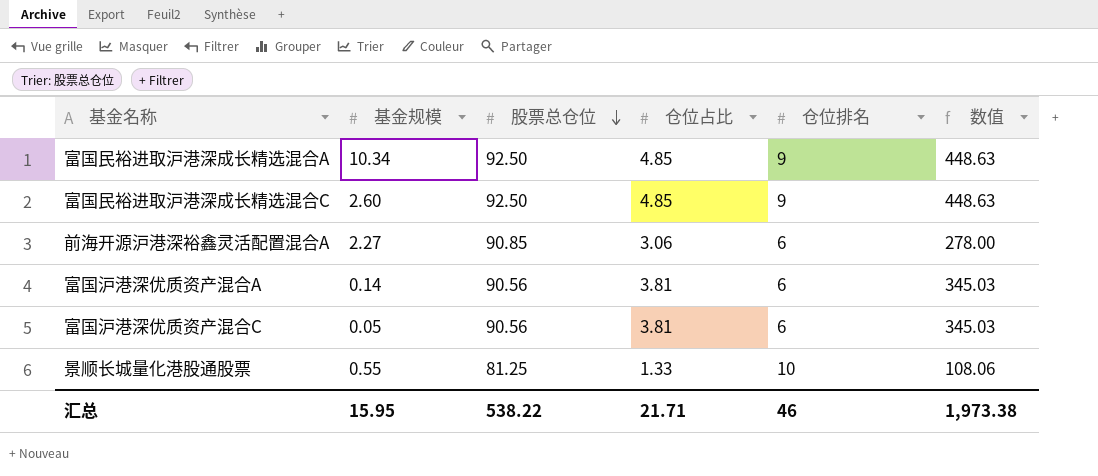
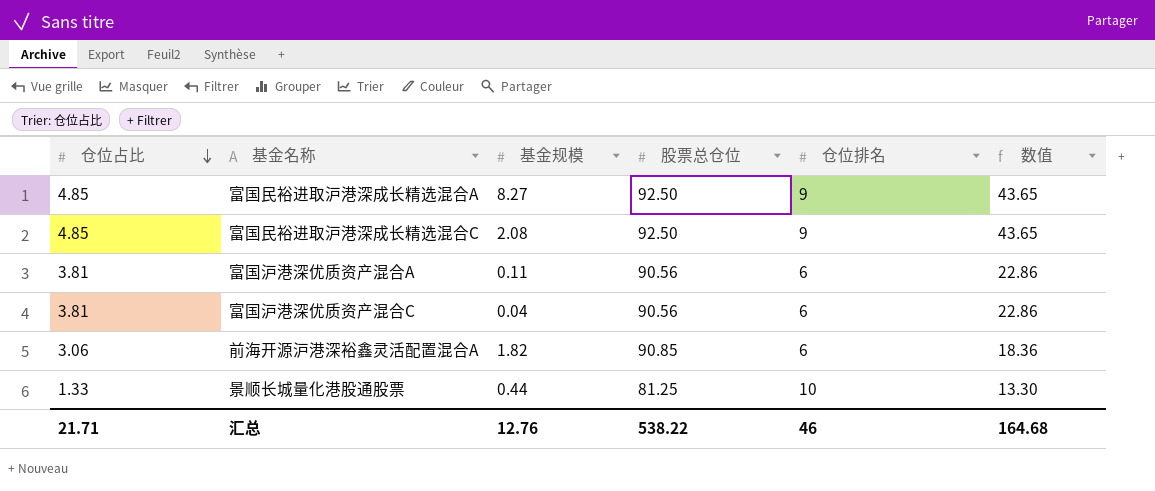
row order: 股票总仓位 descending -> 仓位占比 descending
column 仓位占比 | position: 4 -> 1
column 数值 | formula: [股票总仓位] * [仓位占比] -> [仓位占比] * [仓位排名]
富国民裕进取沪港深成长精选混合A | 基金规模: 10.34 -> 8.27
富国民裕进取沪港深成长精选混合C | 基金规模: 2.60 -> 2.08
富国沪港深优质资产混合A | 基金规模: 0.14 -> 0.11
富国沪港深优质资产混合C | 基金规模: 0.05 -> 0.04
前海开源沪港深裕鑫灵活配置混合A | 基金规模: 2.27 -> 1.82
景顺长城量化港股通股票 | 基金规模: 0.55 -> 0.44
汇总 | 基金规模: 15.95 -> 12.76
汇总 | 数值: 1,973.38 -> 164.68

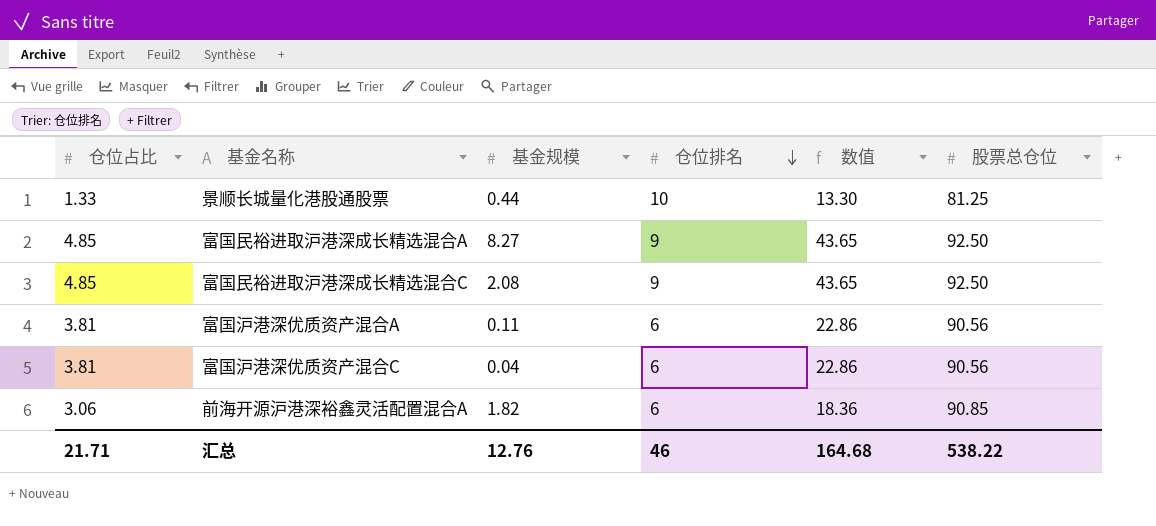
row order: 仓位占比 descending -> 仓位排名 descending
column 股票总仓位 | position: 4 -> 6

